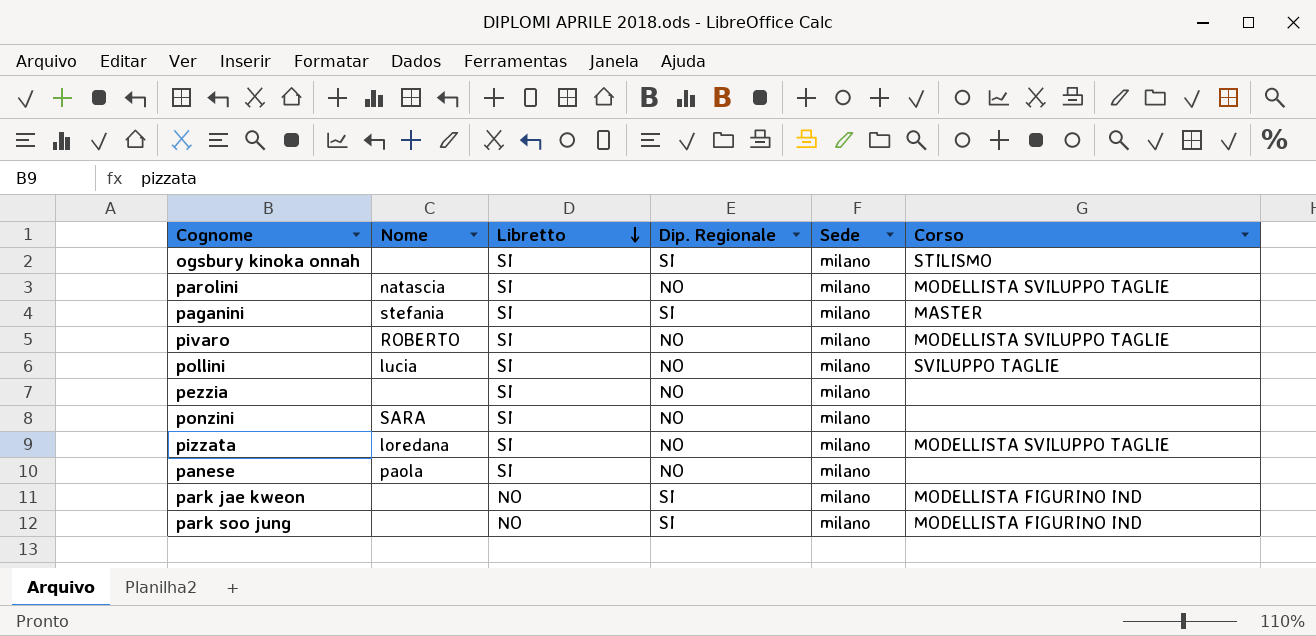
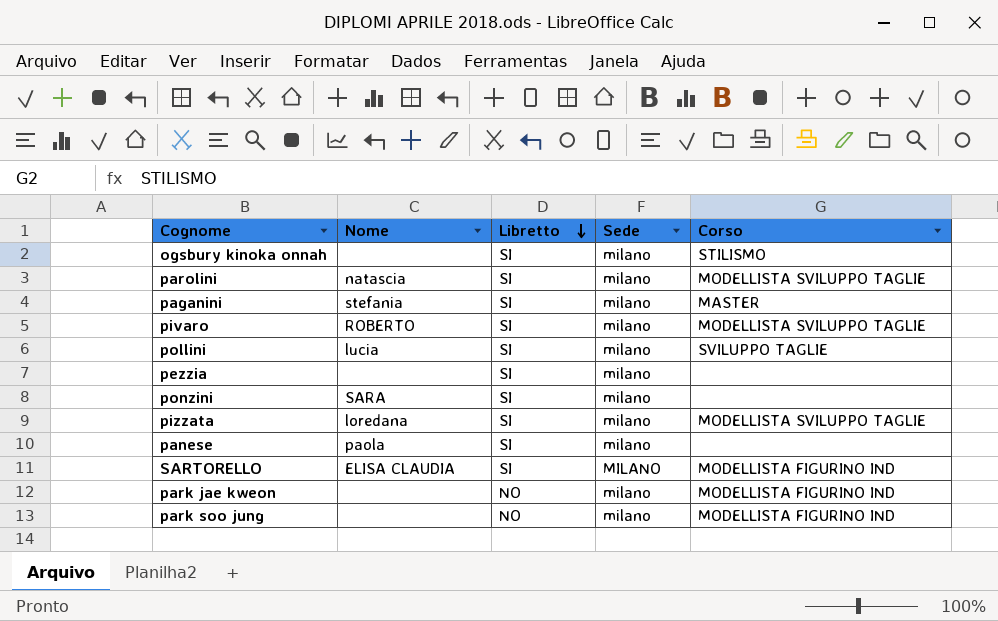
column Dip. Regionale | position: 4 -> none
row SARTORELLO: none -> ELISA CLAUDIA | SI | MILANO | MODELLISTA FIGURINO IND

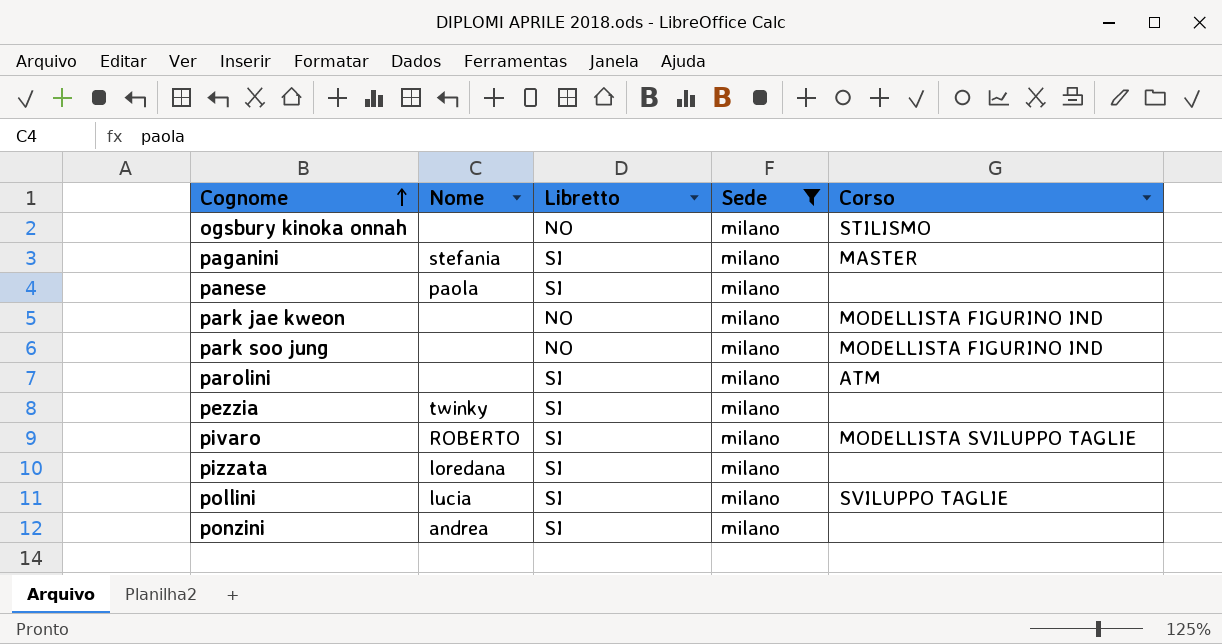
filter: none -> Sede = milano
row order: Libretto descending -> Cognome ascending
ogsbury kinoka onnah | Libretto: SI -> NO
parolini | Nome: natascia -> none
parolini | Corso: MODELLISTA SVILUPPO TAGLIE -> ATM
pezzia | Nome: none -> twinky
pizzata | Corso: MODELLISTA SVILUPPO TAGLIE -> none
ponzini | Nome: SARA -> andrea

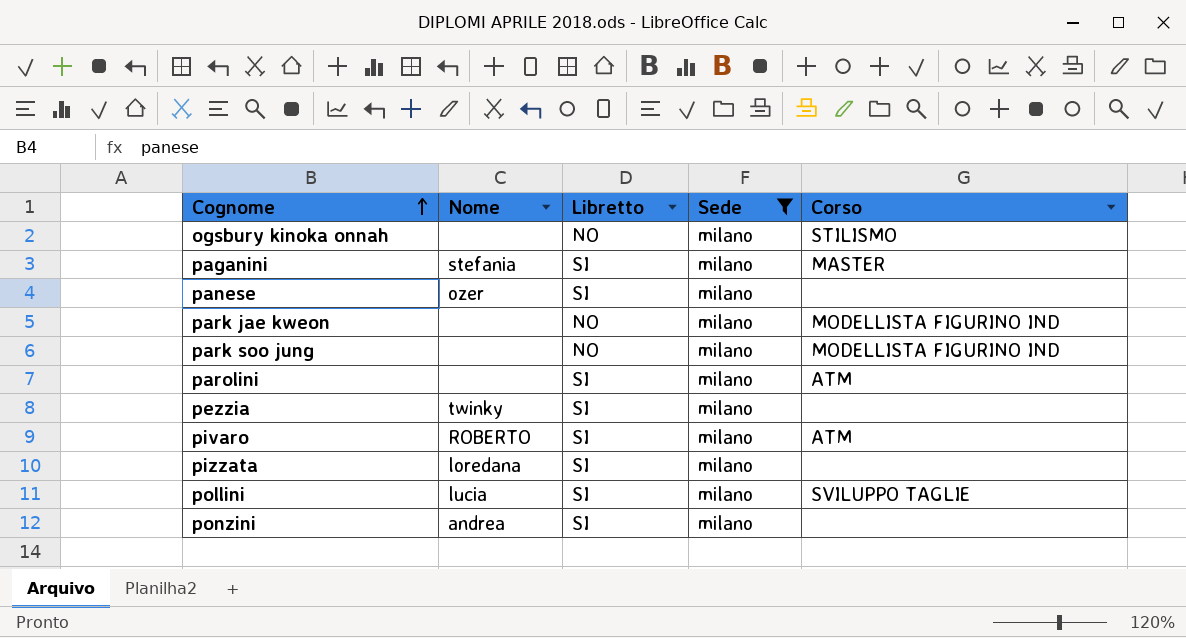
panese | Nome: paola -> ozer
pivaro | Corso: MODELLISTA SVILUPPO TAGLIE -> ATM

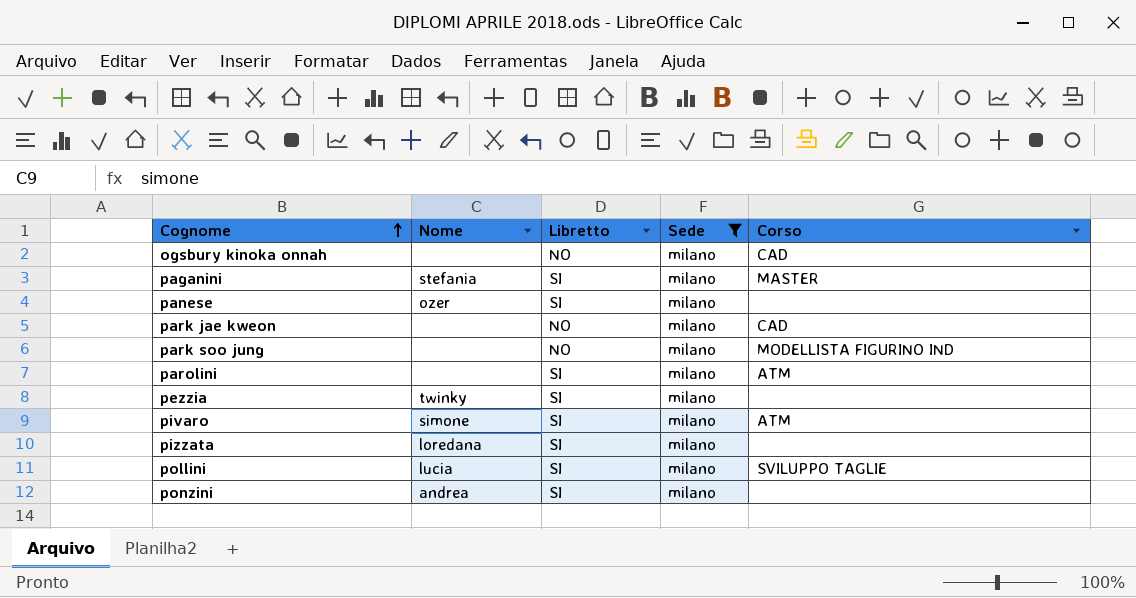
ogsbury kinoka onnah | Corso: STILISMO -> CAD
park jae kweon | Corso: MODELLISTA FIGURINO IND -> CAD
pivaro | Nome: ROBERTO -> simone

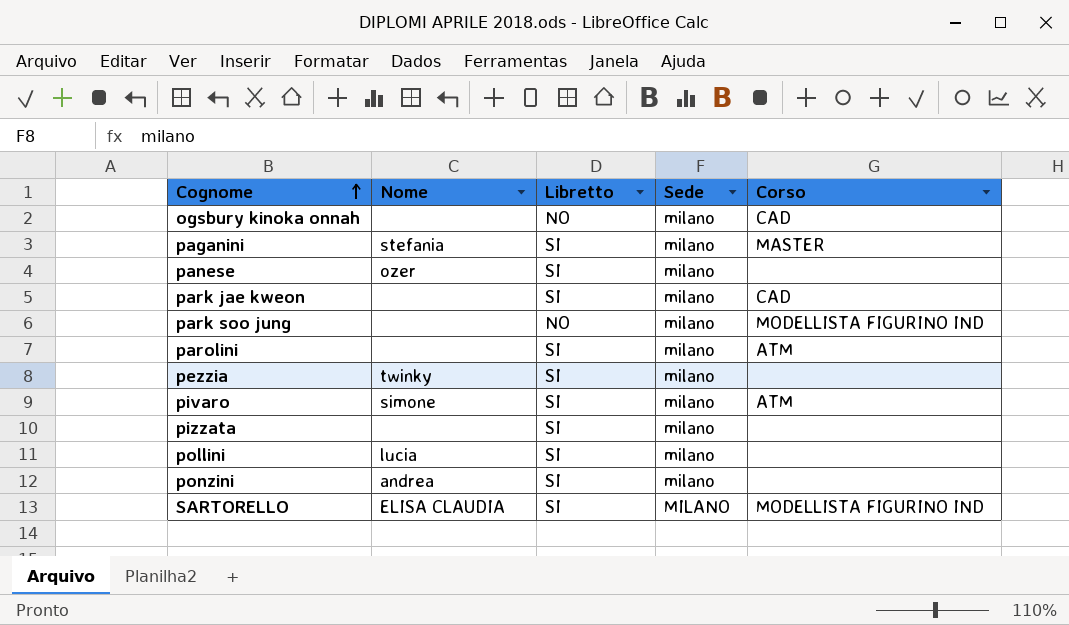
filter: Sede = milano -> none
park jae kweon | Libretto: NO -> SI
pizzata | Nome: loredana -> none
pollini | Corso: SVILUPPO TAGLIE -> none

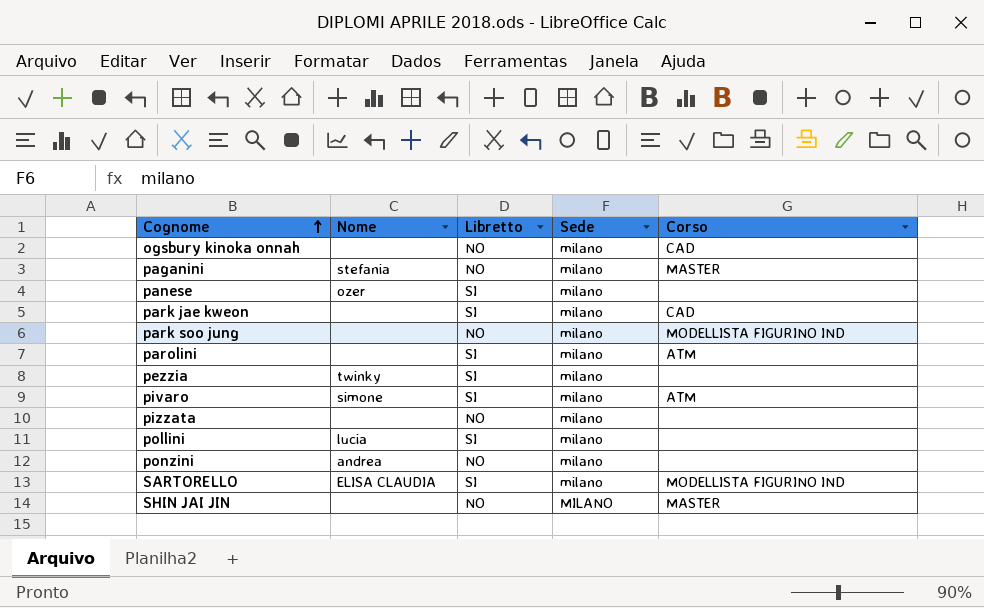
paganini | Libretto: SI -> NO
pizzata | Libretto: SI -> NO
ponzini | Libretto: SI -> NO
SARTORELLO | Sede: MILANO -> milano
row SHIN JAI JIN: none -> none | NO | MILANO | MASTER

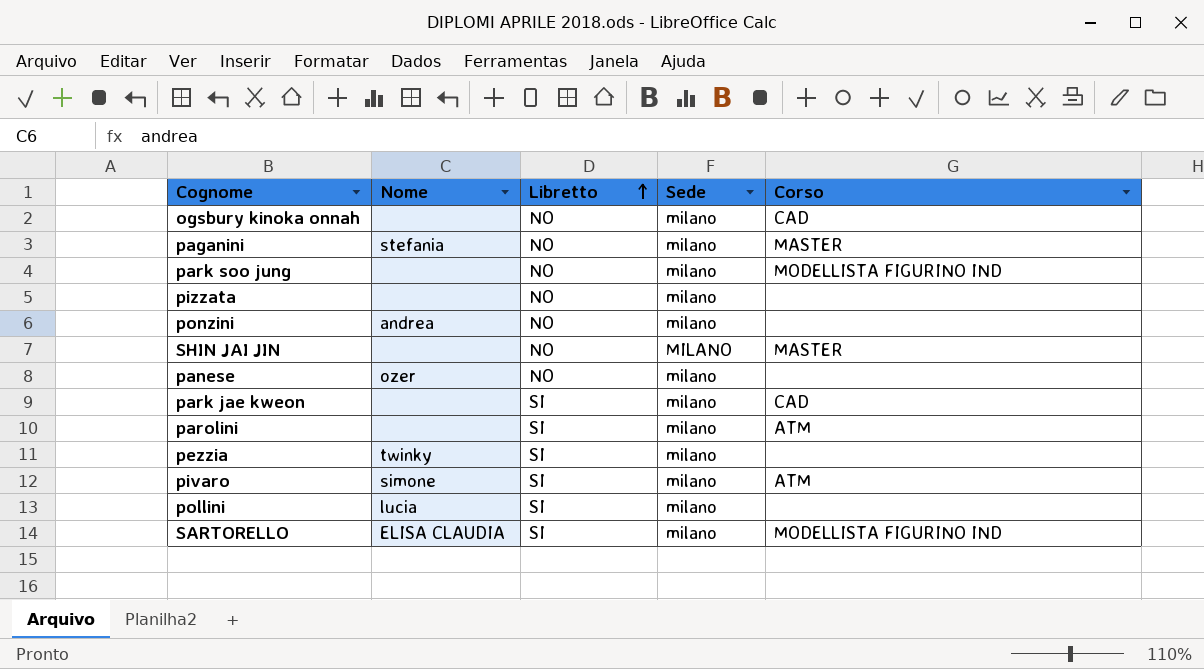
row order: Cognome ascending -> Libretto ascending
panese | Libretto: SI -> NO

